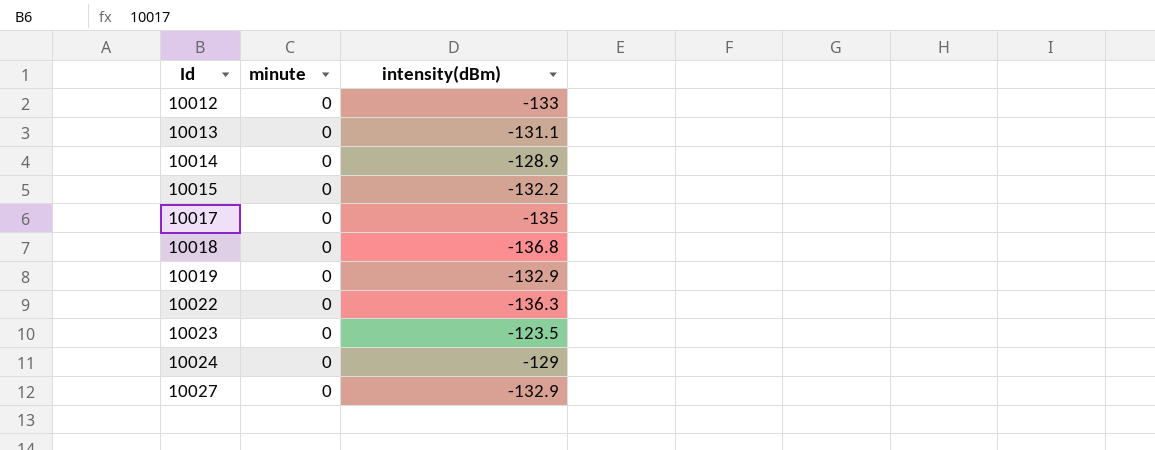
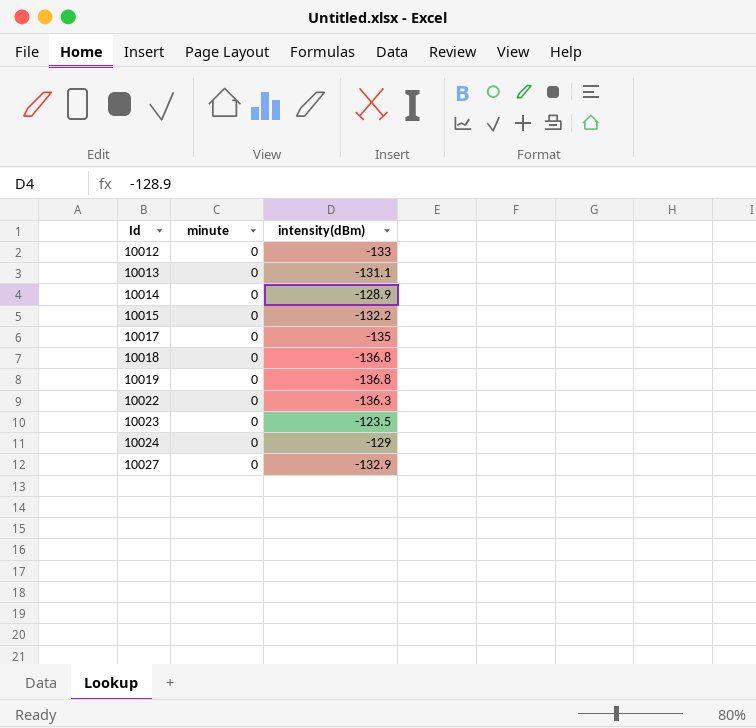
10019 | intensity(dBm): -132.9 -> -136.8

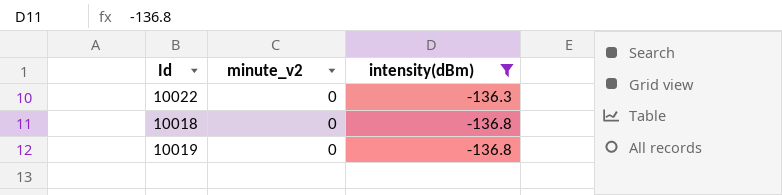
filter: none -> intensity(dBm) <= -136.3
row order: Id ascending -> intensity(dBm) descending
column name: minute -> minute_v2

